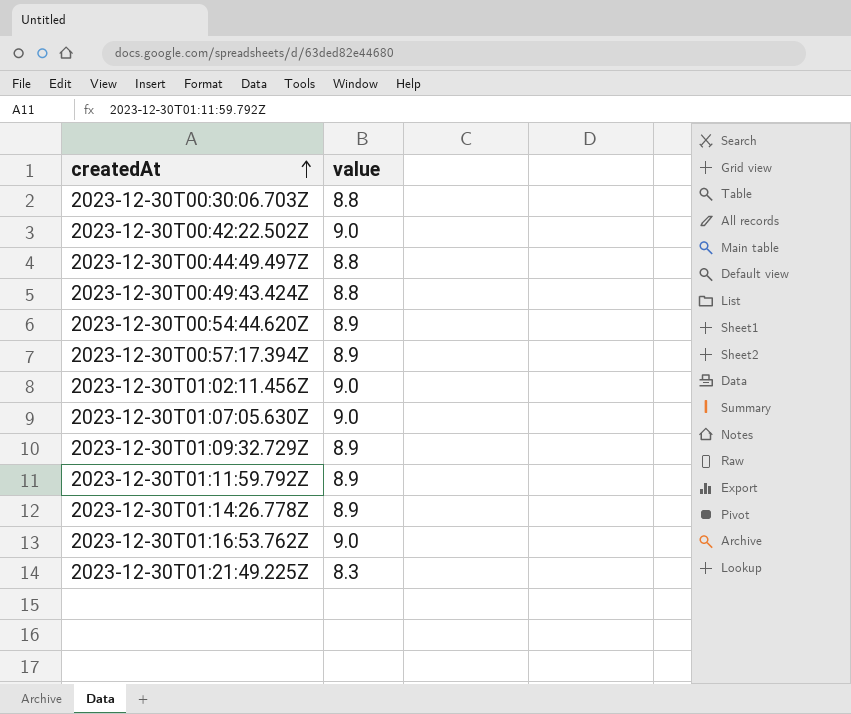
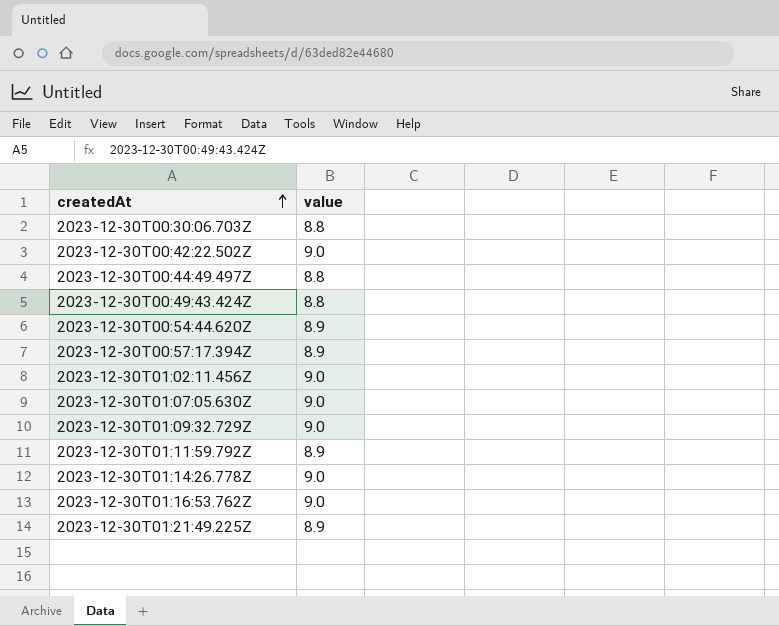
2023-12-30T01:09:32.729Z | value: 8.9 -> 9.0
2023-12-30T01:14:26.778Z | value: 8.9 -> 9.0
2023-12-30T01:21:49.225Z | value: 8.3 -> 8.9

